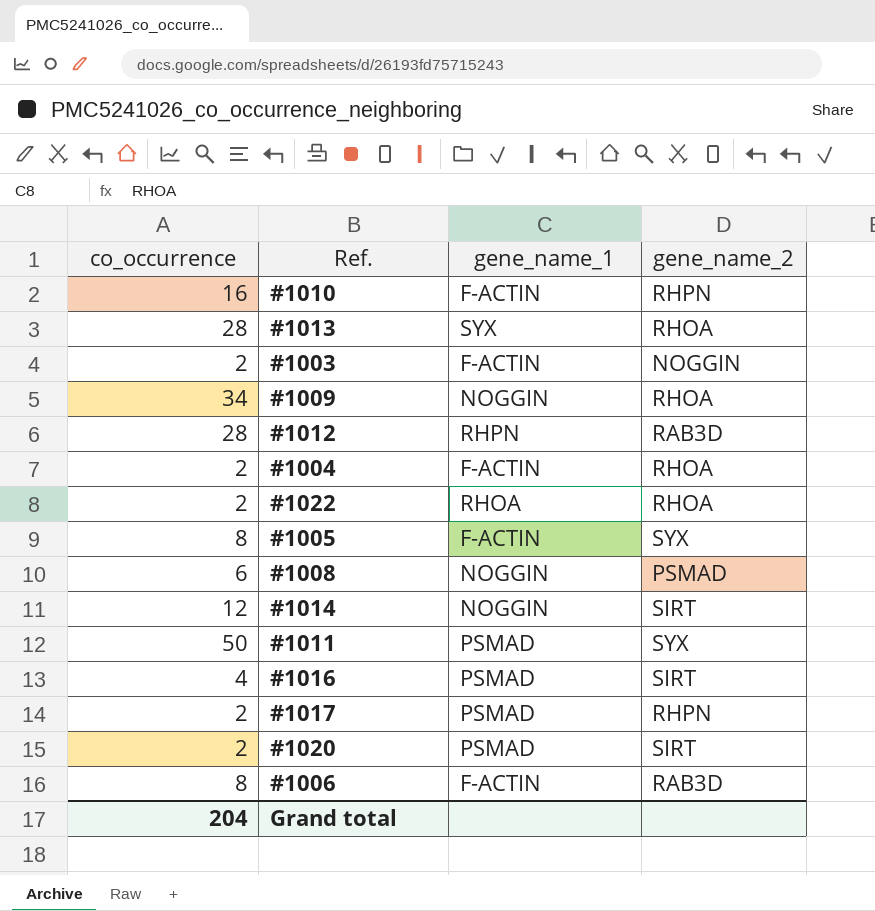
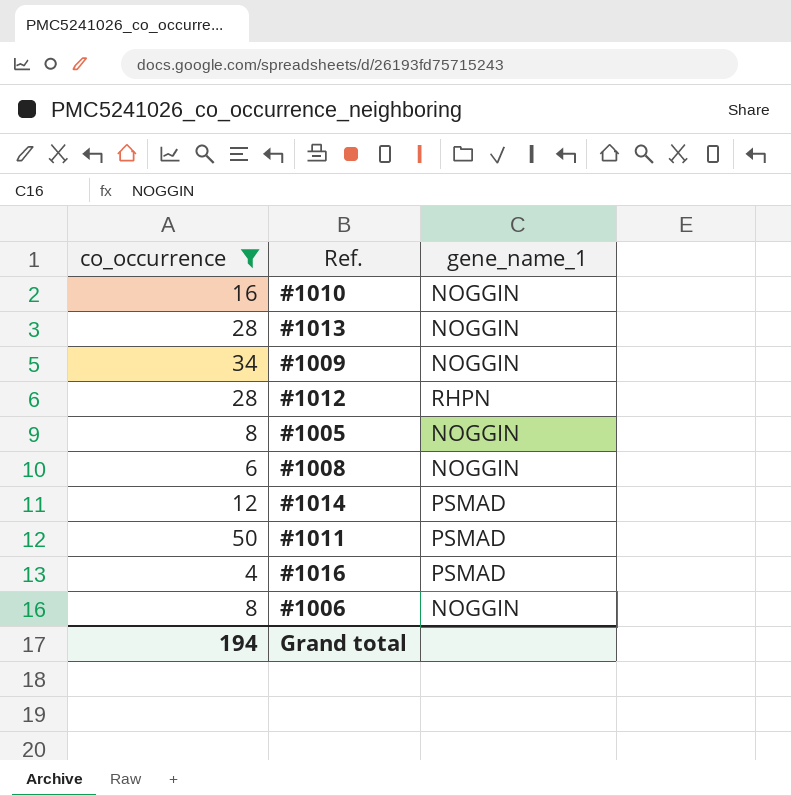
filter: none -> co_occurrence != 2
column gene_name_2 | position: 4 -> none
#1010 | gene_name_1: F-ACTIN -> NOGGIN
#1013 | gene_name_1: SYX -> NOGGIN
#1005 | gene_name_1: F-ACTIN -> NOGGIN
#1014 | gene_name_1: NOGGIN -> PSMAD
#1006 | gene_name_1: F-ACTIN -> NOGGIN
Grand total | co_occurrence: 204 -> 194

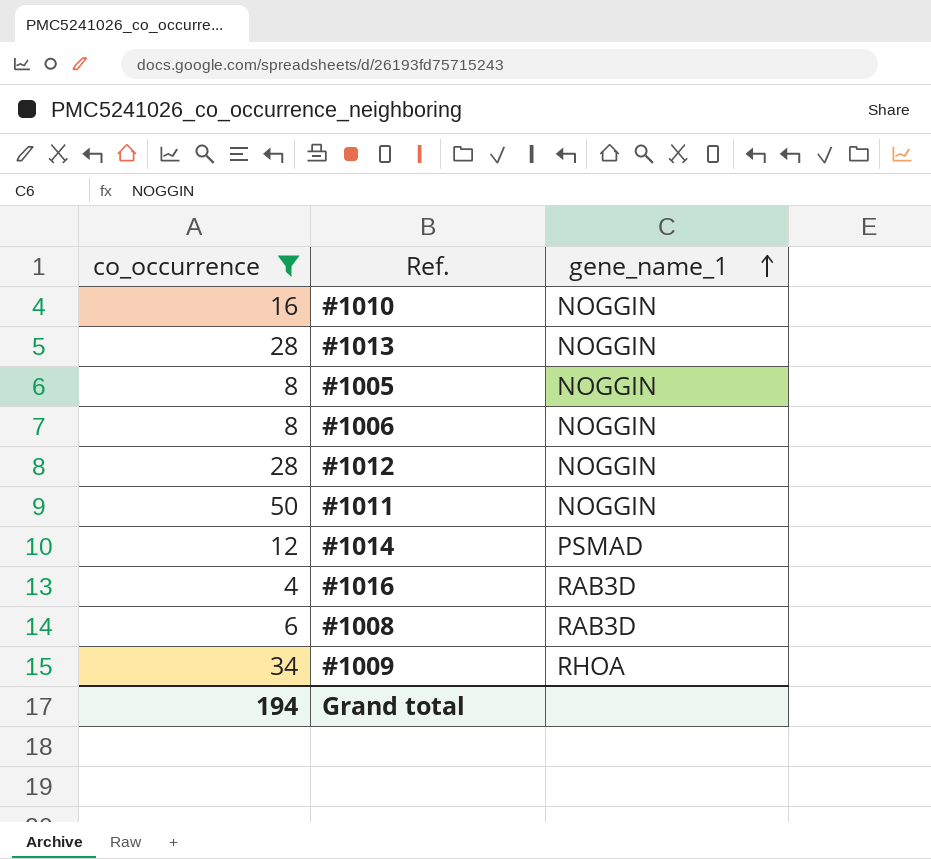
row order: none -> gene_name_1 ascending
#1012 | gene_name_1: RHPN -> NOGGIN
#1011 | gene_name_1: PSMAD -> NOGGIN
#1016 | gene_name_1: PSMAD -> RAB3D
#1008 | gene_name_1: NOGGIN -> RAB3D
#1009 | gene_name_1: NOGGIN -> RHOA

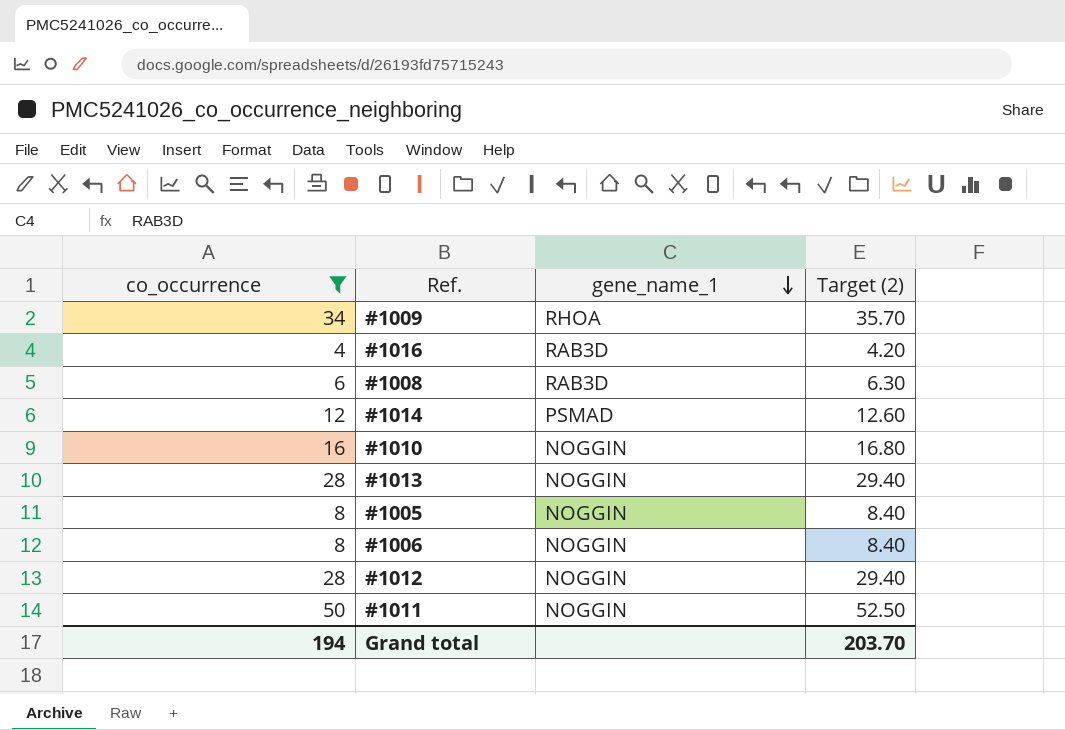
row order: gene_name_1 ascending -> gene_name_1 descending
column Target (2) | formula: none -> [co_occurrence] * 1.05

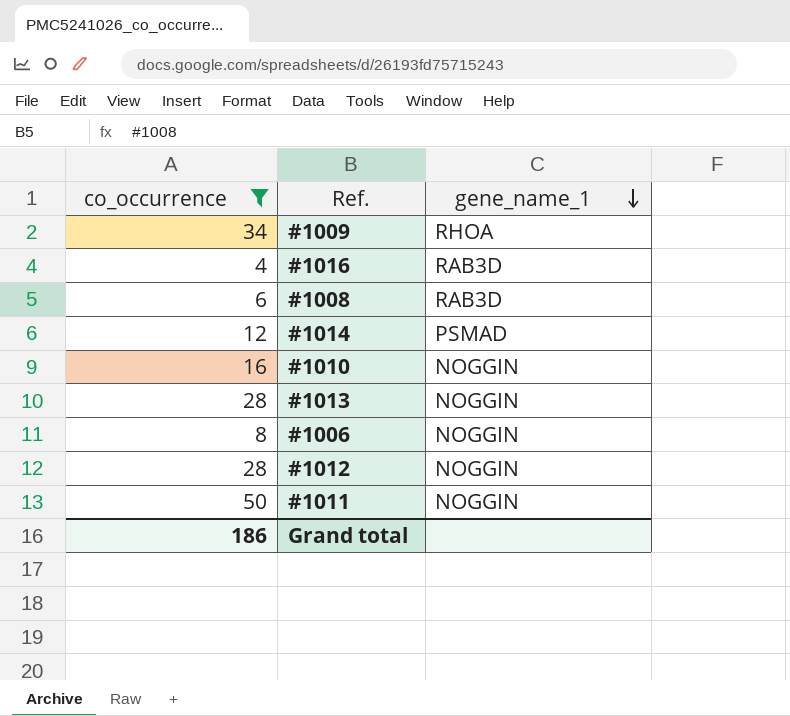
column Target (2) | formula: [co_occurrence] * 1.05 -> none
row #1005: 8 | NOGGIN | 8.40 -> none
Grand total | co_occurrence: 194 -> 186

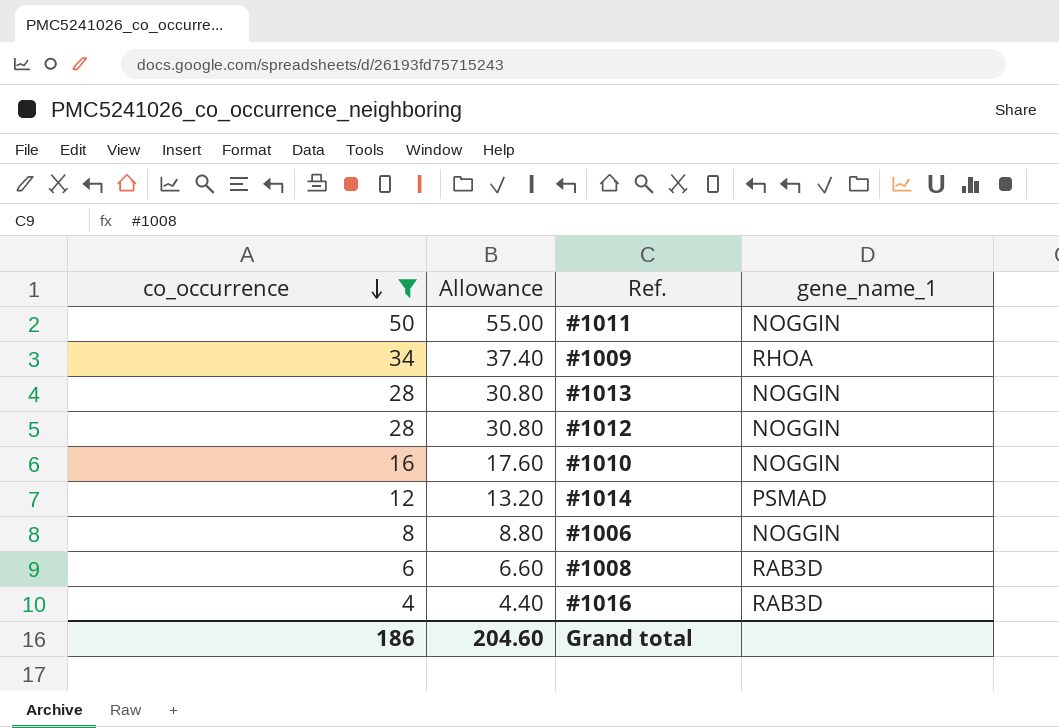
row order: gene_name_1 descending -> co_occurrence descending
column Allowance | formula: none -> [co_occurrence] * 1.1

